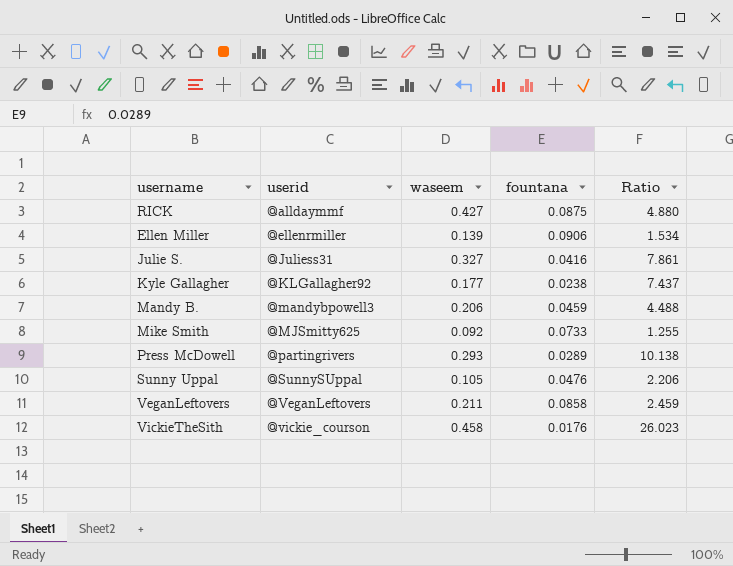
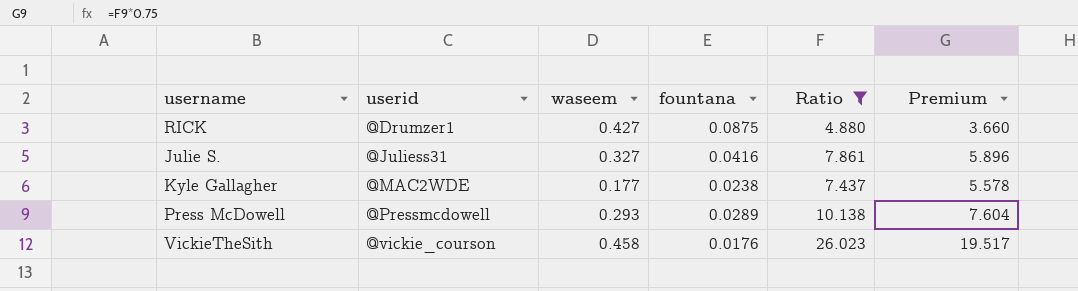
filter: none -> Ratio >= 4.880
column Premium | formula: none -> [Ratio] * 0.75
RICK | userid: @alldaymmf -> @Drumzer1
Kyle Gallagher | userid: @KLGallagher92 -> @MAC2WDE
Press McDowell | userid: @partingrivers -> @Pressmcdowell

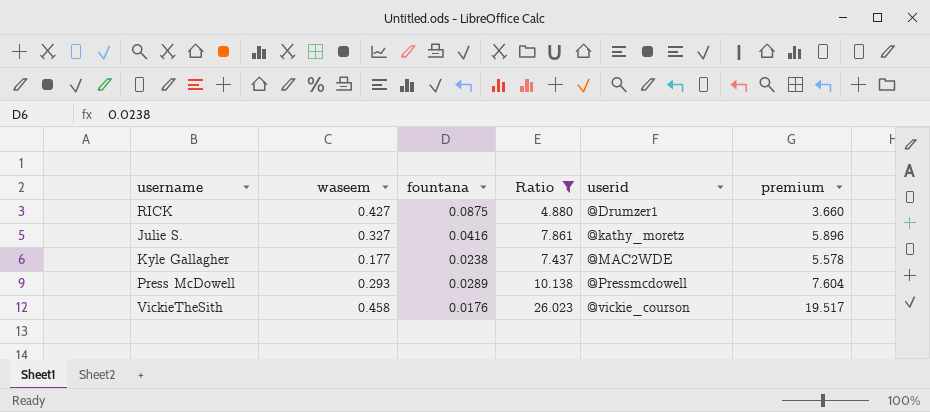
column userid | position: 2 -> 5
column name: Premium -> premium
Julie S. | userid: @Juliess31 -> @kathy_moretz

